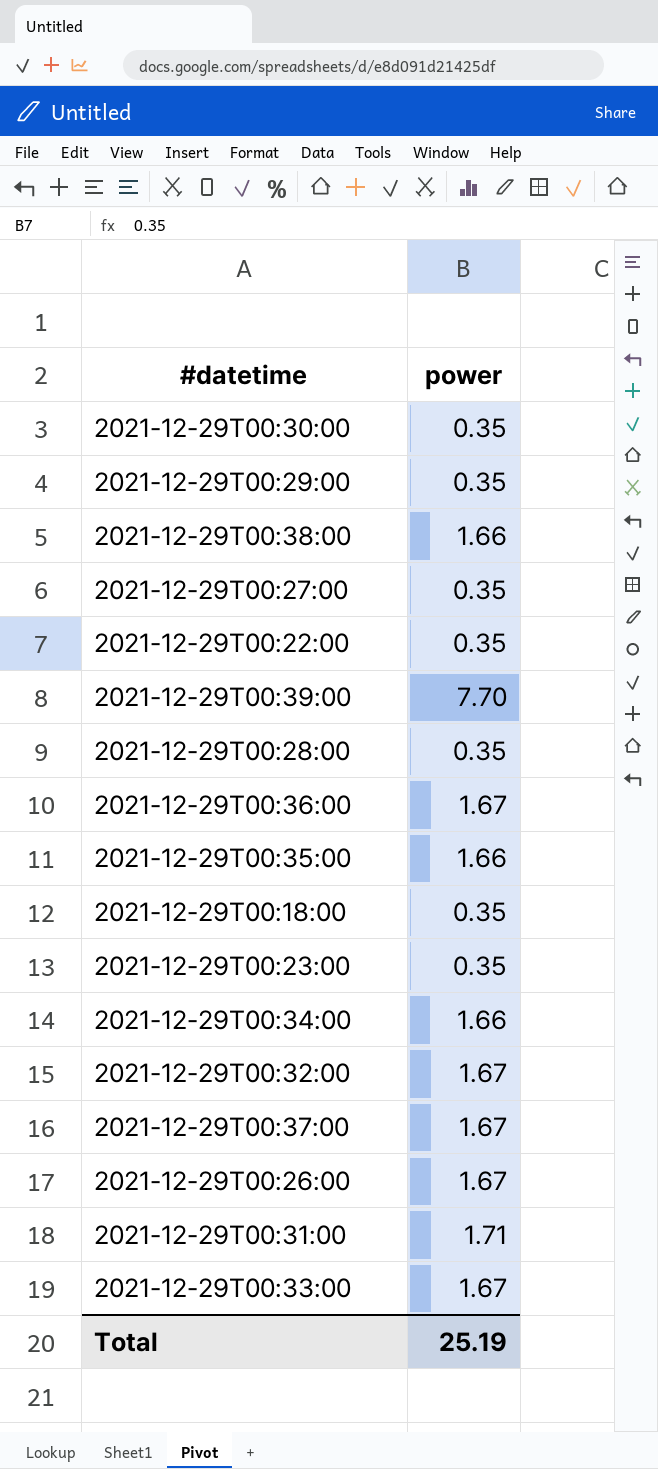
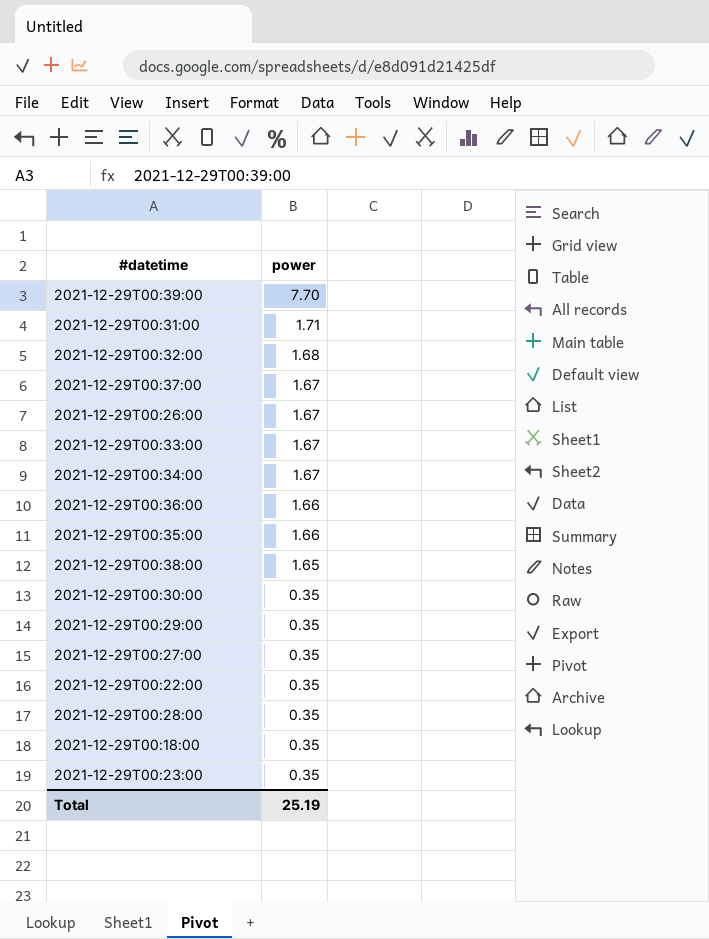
row order: none -> power descending
2021-12-29T00:32:00 | power: 1.67 -> 1.68
2021-12-29T00:34:00 | power: 1.66 -> 1.67
2021-12-29T00:36:00 | power: 1.67 -> 1.66
2021-12-29T00:38:00 | power: 1.66 -> 1.65

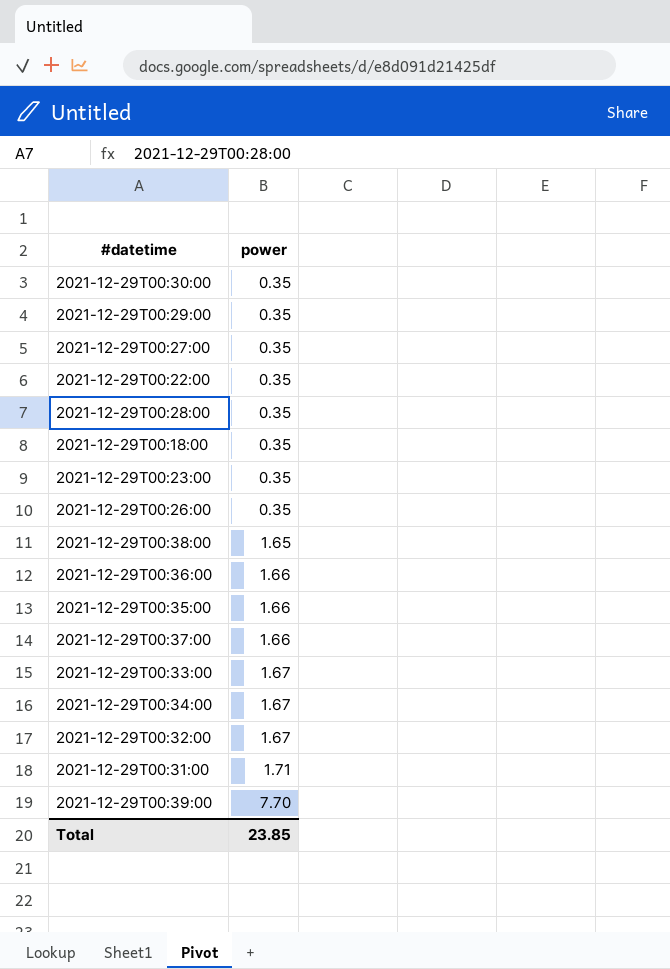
row order: power descending -> power ascending
2021-12-29T00:26:00 | power: 1.67 -> 0.35
2021-12-29T00:37:00 | power: 1.67 -> 1.66
2021-12-29T00:32:00 | power: 1.68 -> 1.67
Total | power: 25.19 -> 23.85

